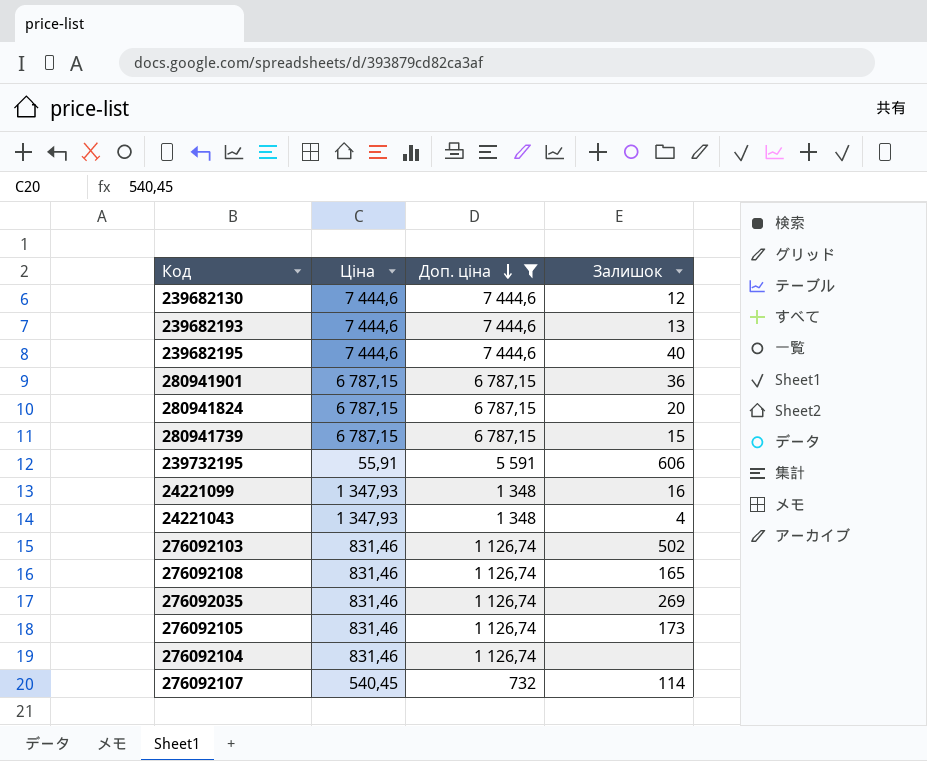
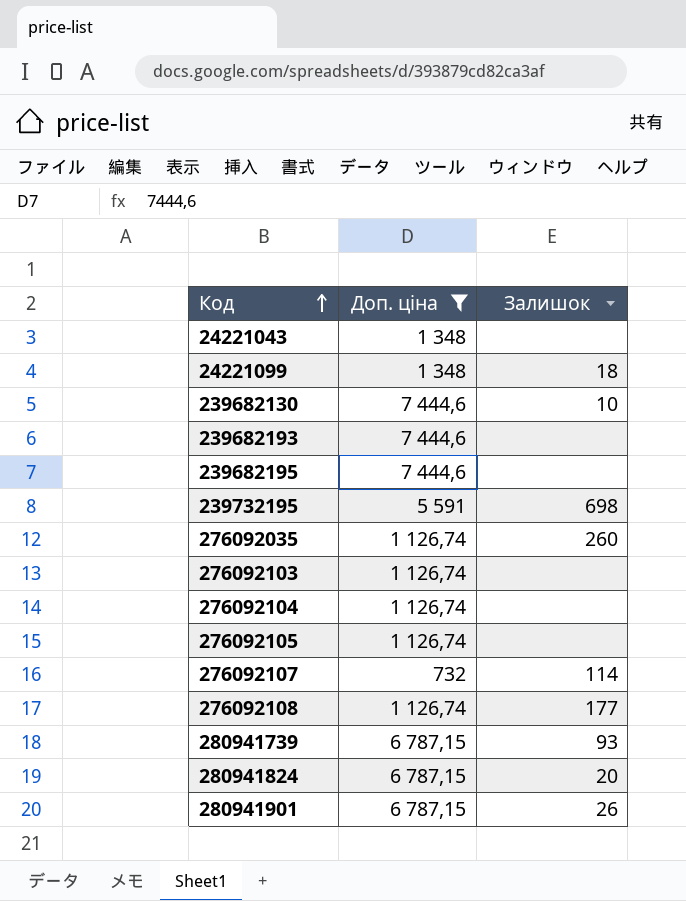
row order: Доп. ціна descending -> Код ascending
column Ціна | position: 2 -> none
24221043 | Залишок: 4 -> none
24221099 | Залишок: 16 -> 18
239682130 | Залишок: 12 -> 10
239682193 | Залишок: 13 -> none
239682195 | Залишок: 40 -> none
239732195 | Залишок: 606 -> 698
276092035 | Залишок: 269 -> 260
276092103 | Залишок: 502 -> none
276092105 | Залишок: 173 -> none
276092108 | Залишок: 165 -> 177
280941739 | Залишок: 15 -> 93
280941901 | Залишок: 36 -> 26

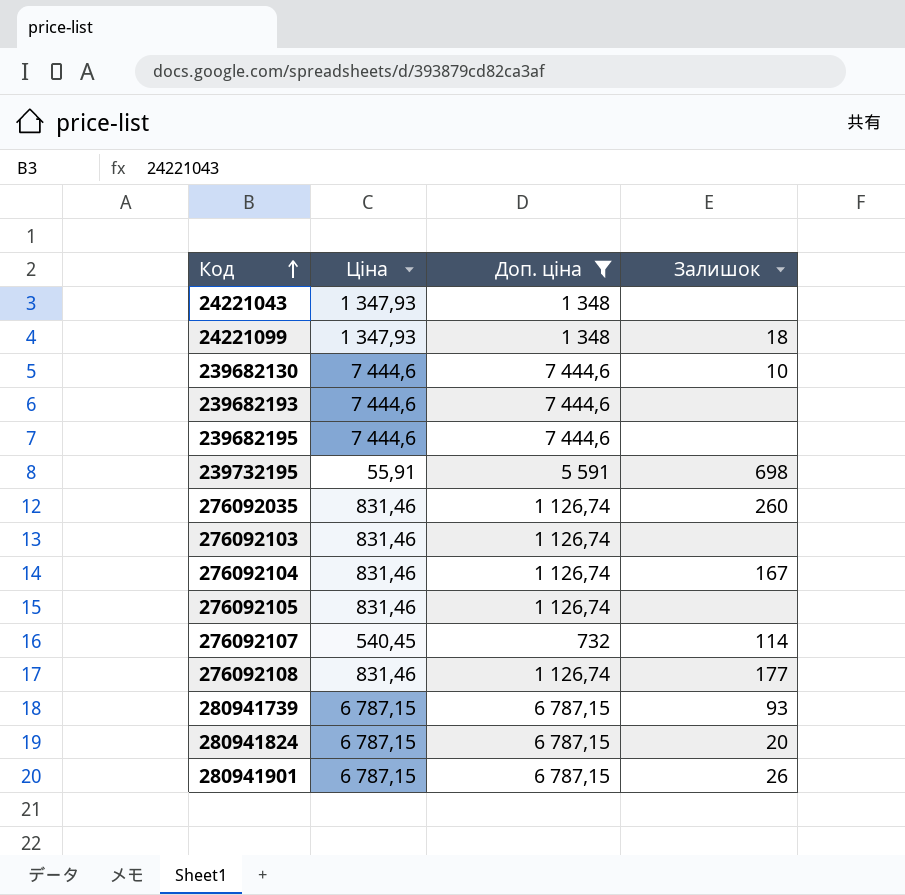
column Ціна | position: none -> 2
276092104 | Залишок: none -> 167

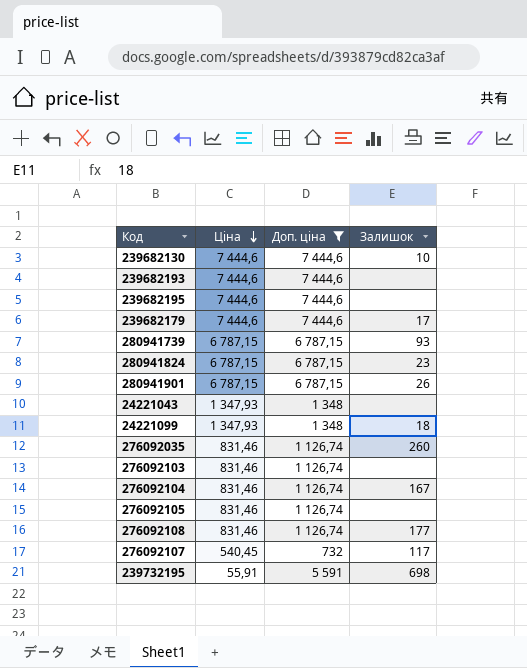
row order: Код ascending -> Ціна descending
row 239682179: none -> 7 444,6 | 7 444,6 | 17
280941824 | Залишок: 20 -> 23
276092107 | Залишок: 114 -> 117

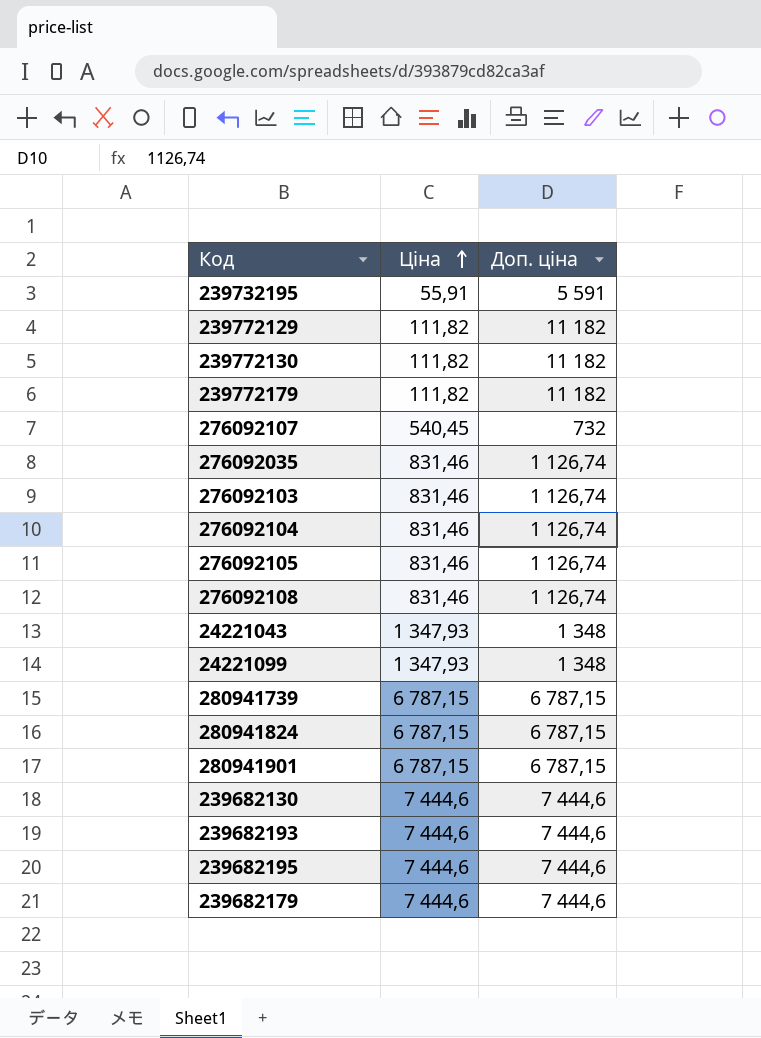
filter: Доп. ціна != 11 182 -> none
row order: Ціна descending -> Ціна ascending
column Залишок | position: 4 -> none

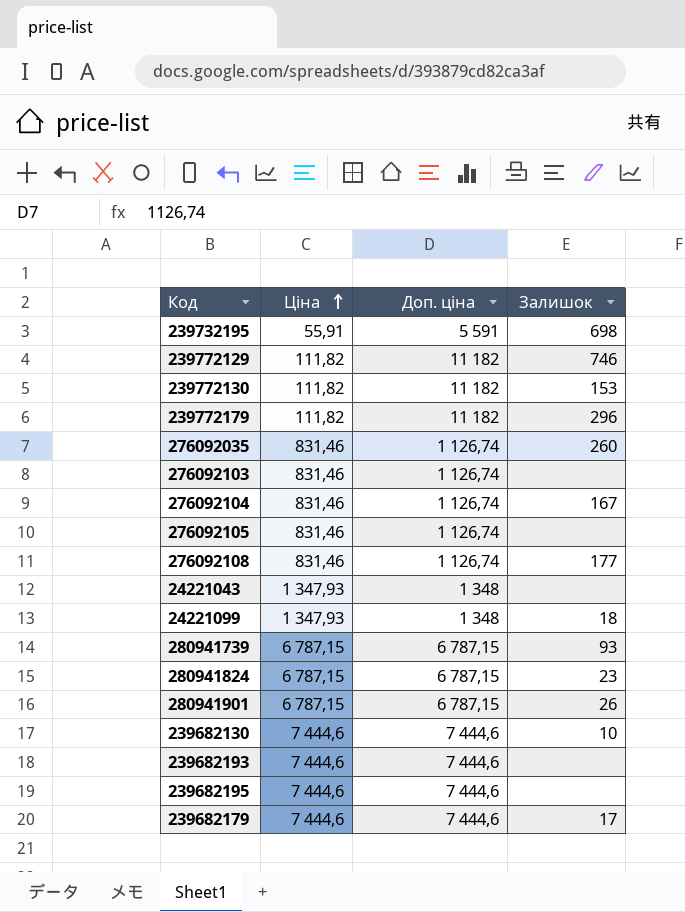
column Залишок | position: none -> 4
row 276092107: 540,45 | 732 -> none

